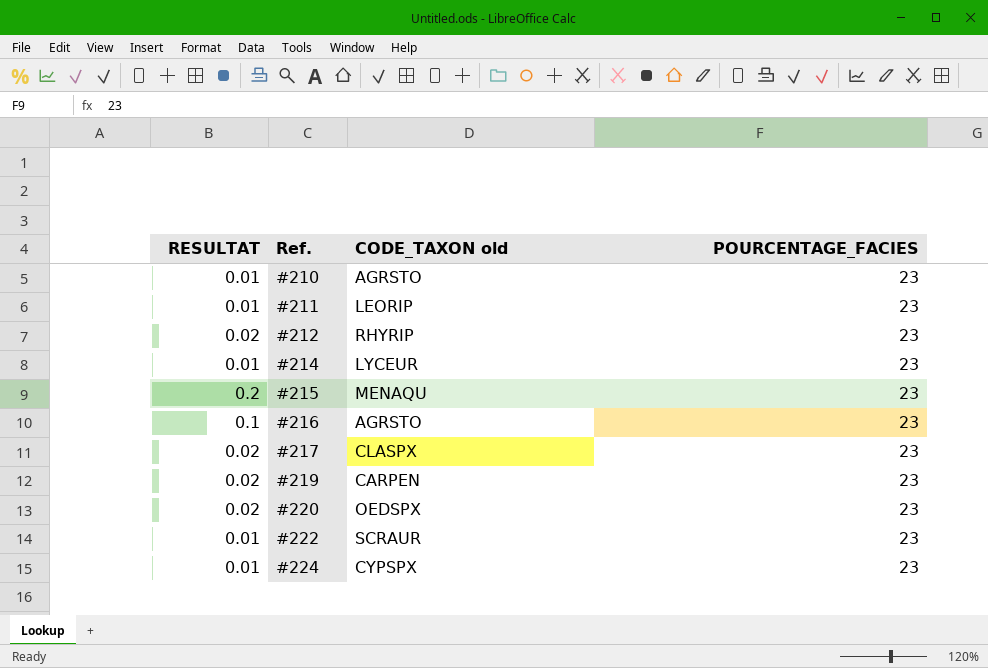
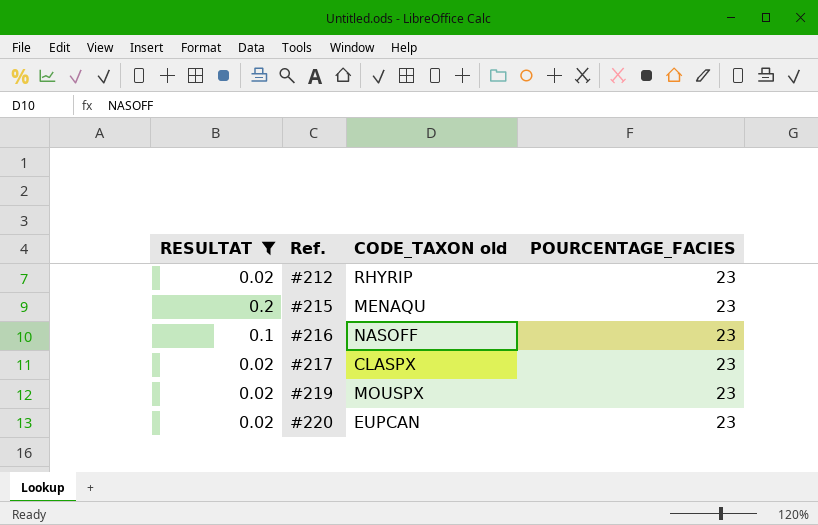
filter: none -> RESULTAT != 0.01
#216 | CODE_TAXON old: AGRSTO -> NASOFF
#219 | CODE_TAXON old: CARPEN -> MOUSPX
#220 | CODE_TAXON old: OEDSPX -> EUPCAN

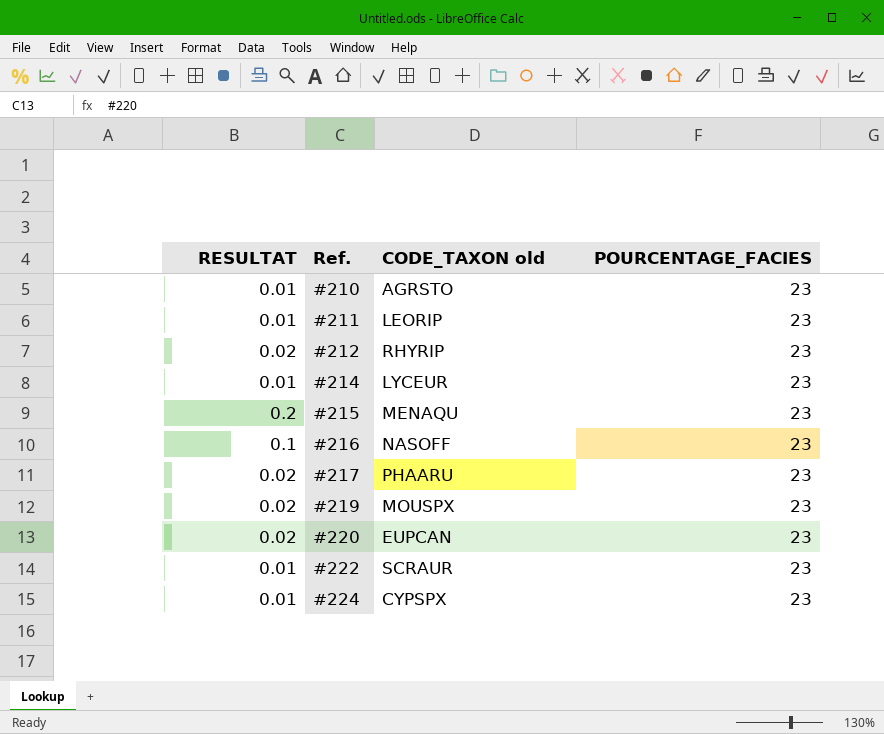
filter: RESULTAT != 0.01 -> none
#217 | CODE_TAXON old: CLASPX -> PHAARU

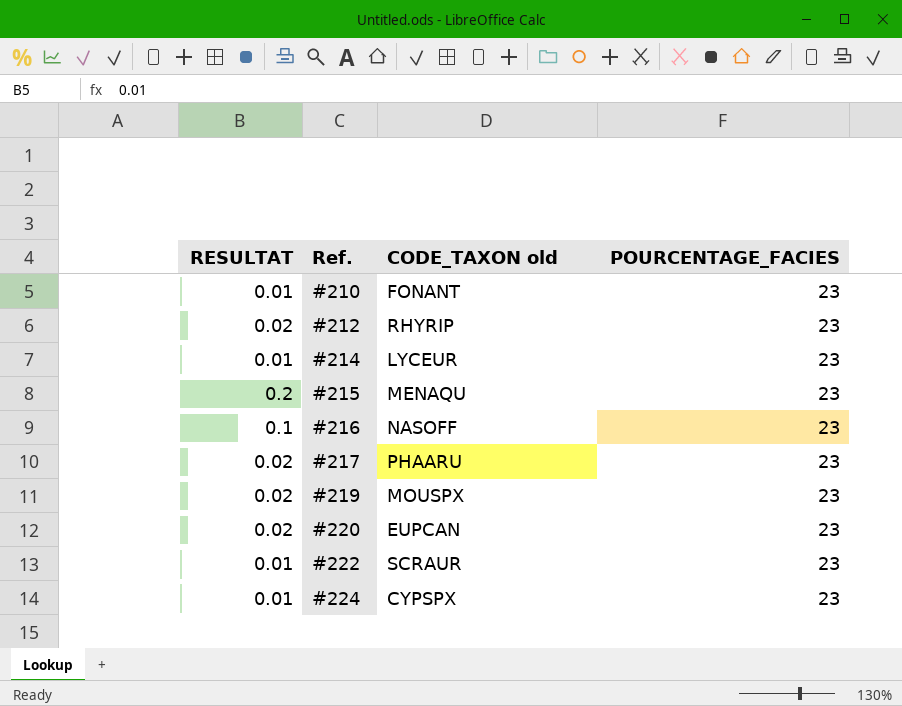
row #211: 0.01 | LEORIP | 23 -> none
#210 | CODE_TAXON old: AGRSTO -> FONANT

